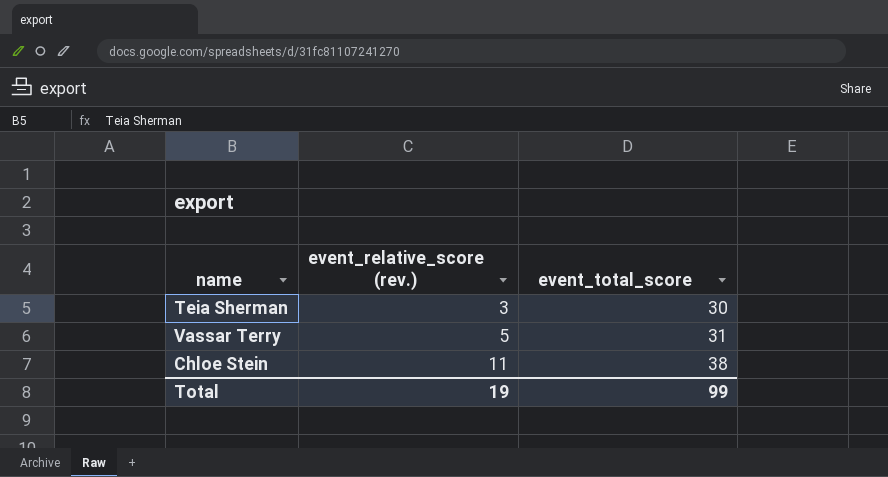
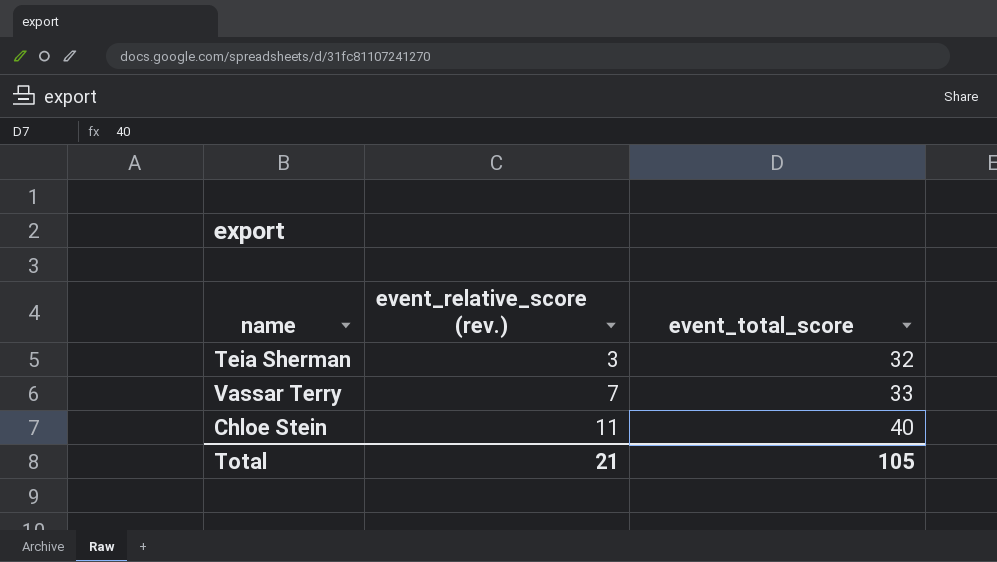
Teia Sherman | event_total_score: 30 -> 32
Vassar Terry | event_relative_score (rev.): 5 -> 7
Vassar Terry | event_total_score: 31 -> 33
Chloe Stein | event_total_score: 38 -> 40
Total | event_relative_score (rev.): 19 -> 21
Total | event_total_score: 99 -> 105

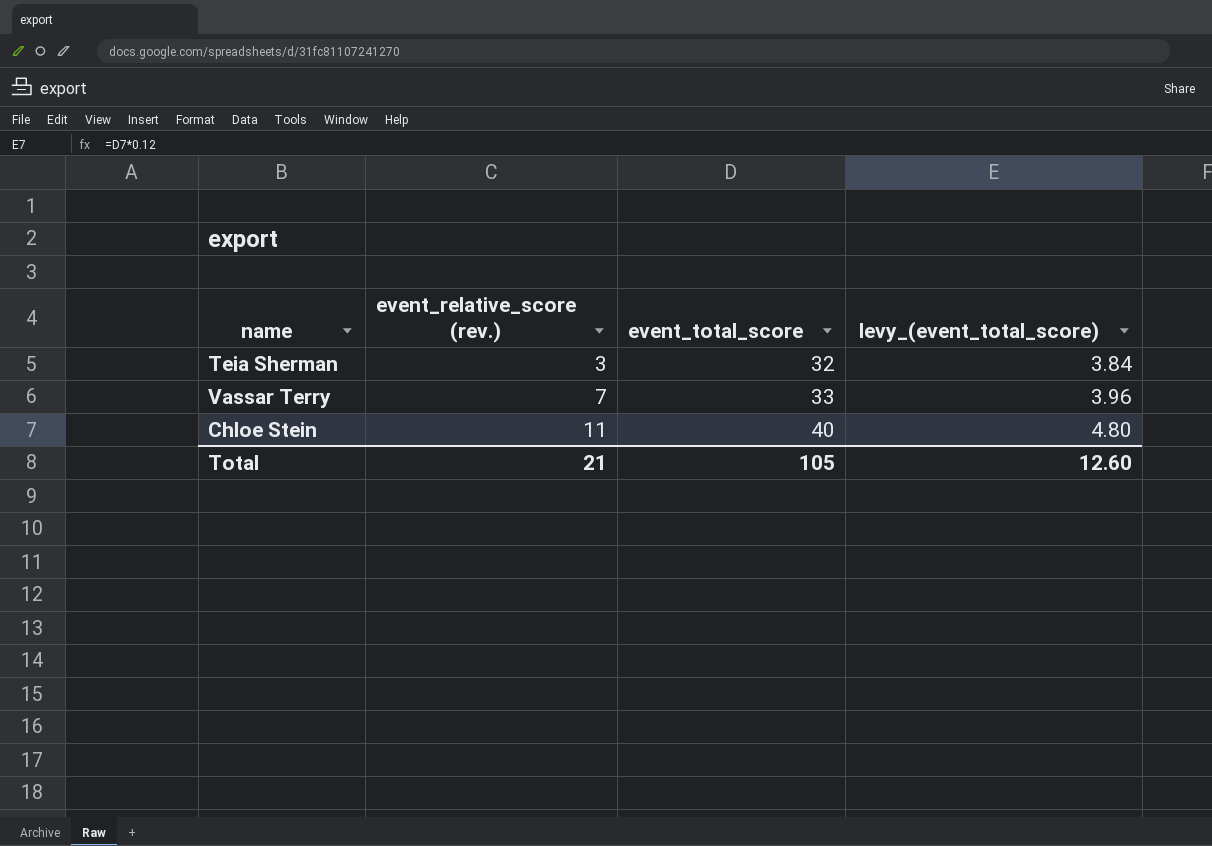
column levy_(event_total_score) | formula: none -> [event_total_score] * 0.12

